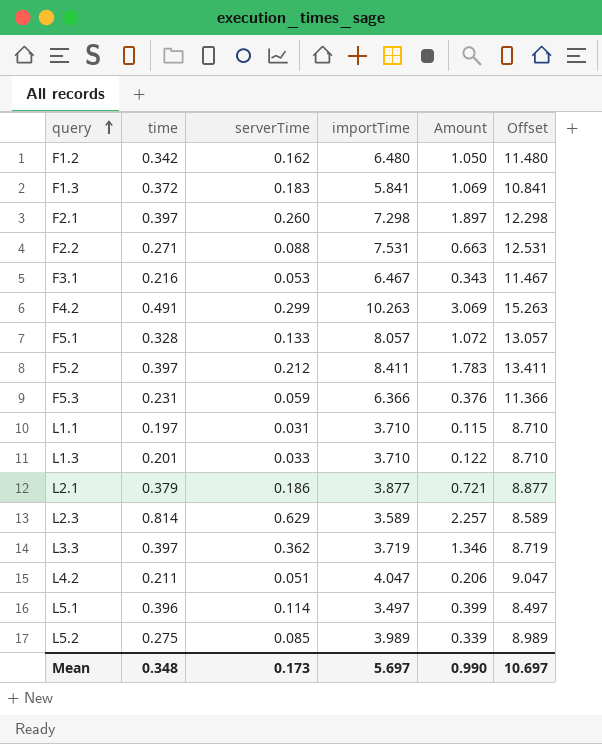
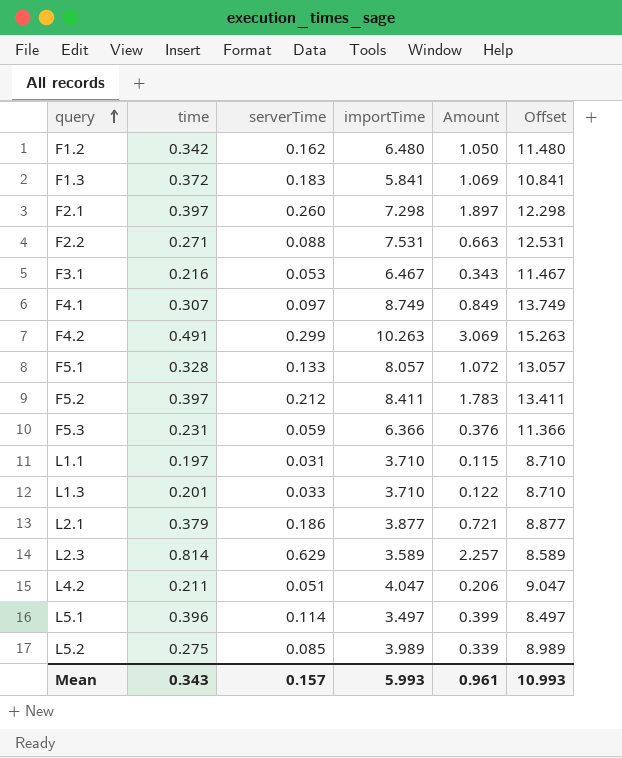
row L3.3: 0.397 | 0.362 | 3.719 | 1.346 | 8.719 -> none
row F4.1: none -> 0.307 | 0.097 | 8.749 | 0.849 | 13.749
Mean | time: 0.348 -> 0.343
Mean | serverTime: 0.173 -> 0.157
Mean | importTime: 5.697 -> 5.993
Mean | Amount: 0.990 -> 0.961
Mean | Offset: 10.697 -> 10.993

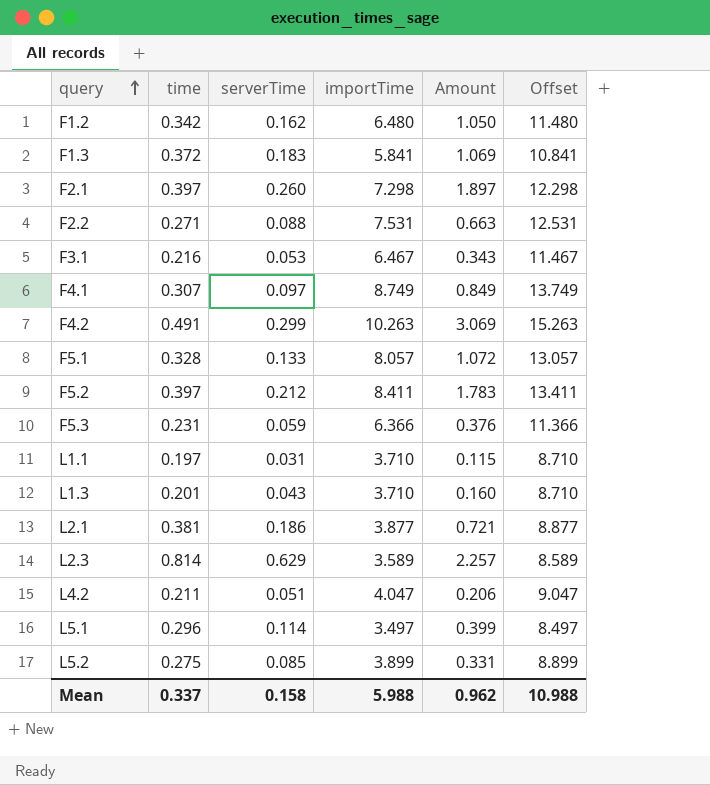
L1.3 | serverTime: 0.033 -> 0.043
L1.3 | Amount: 0.122 -> 0.160
L2.1 | time: 0.379 -> 0.381
L5.1 | time: 0.396 -> 0.296
L5.2 | importTime: 3.989 -> 3.899
L5.2 | Amount: 0.339 -> 0.331
L5.2 | Offset: 8.989 -> 8.899
Mean | time: 0.343 -> 0.337
Mean | serverTime: 0.157 -> 0.158
Mean | importTime: 5.993 -> 5.988
Mean | Amount: 0.961 -> 0.962
Mean | Offset: 10.993 -> 10.988

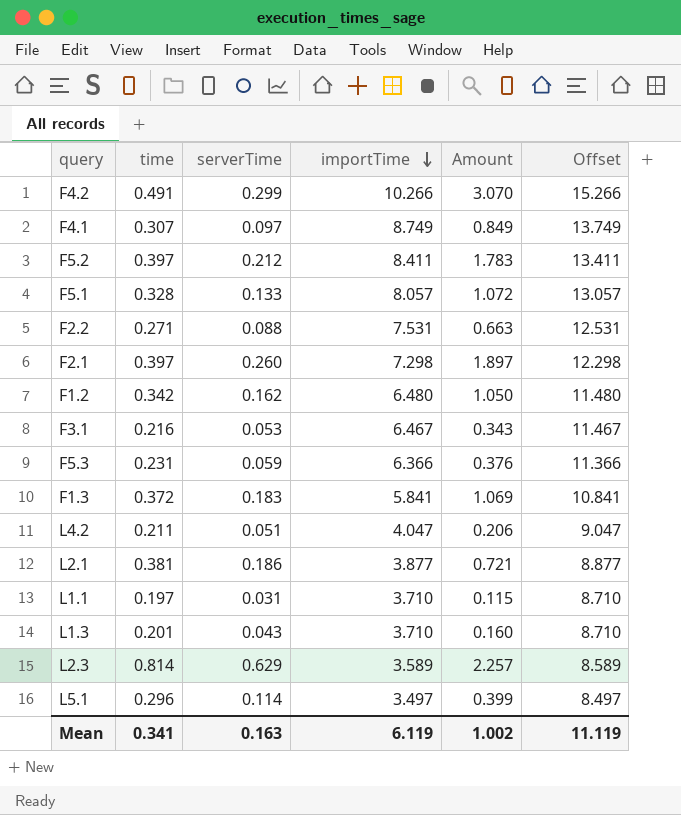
row order: query ascending -> importTime descending
row L5.2: 0.275 | 0.085 | 3.899 | 0.331 | 8.899 -> none
F4.2 | importTime: 10.263 -> 10.266
F4.2 | Amount: 3.069 -> 3.070
F4.2 | Offset: 15.263 -> 15.266
Mean | time: 0.337 -> 0.341
Mean | serverTime: 0.158 -> 0.163
Mean | importTime: 5.988 -> 6.119
Mean | Amount: 0.962 -> 1.002
Mean | Offset: 10.988 -> 11.119

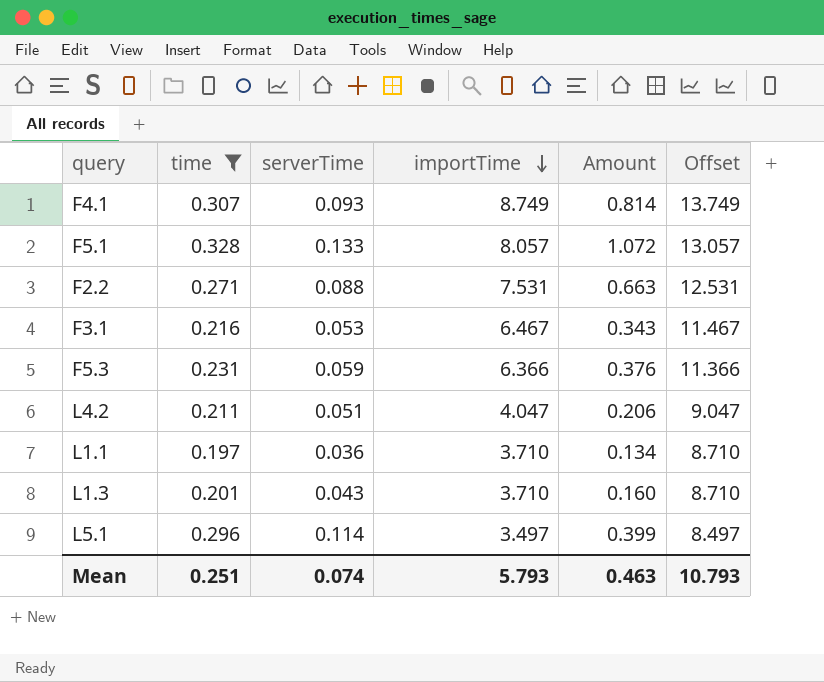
filter: none -> time <= 0.328
F4.1 | serverTime: 0.097 -> 0.093
F4.1 | Amount: 0.849 -> 0.814
L1.1 | serverTime: 0.031 -> 0.036
L1.1 | Amount: 0.115 -> 0.134
Mean | time: 0.341 -> 0.251
Mean | serverTime: 0.163 -> 0.074
Mean | importTime: 6.119 -> 5.793
Mean | Amount: 1.002 -> 0.463
Mean | Offset: 11.119 -> 10.793

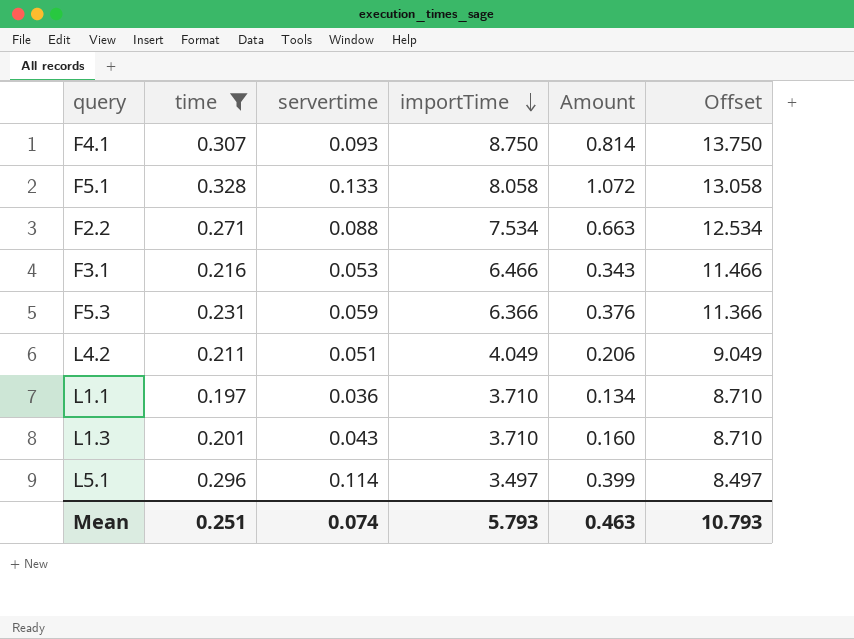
column name: serverTime -> servertime
F4.1 | importTime: 8.749 -> 8.750
F4.1 | Offset: 13.749 -> 13.750
F5.1 | importTime: 8.057 -> 8.058
F5.1 | Offset: 13.057 -> 13.058
F2.2 | importTime: 7.531 -> 7.534
F2.2 | Offset: 12.531 -> 12.534
F3.1 | importTime: 6.467 -> 6.466
F3.1 | Offset: 11.467 -> 11.466
L4.2 | importTime: 4.047 -> 4.049
L4.2 | Offset: 9.047 -> 9.049

